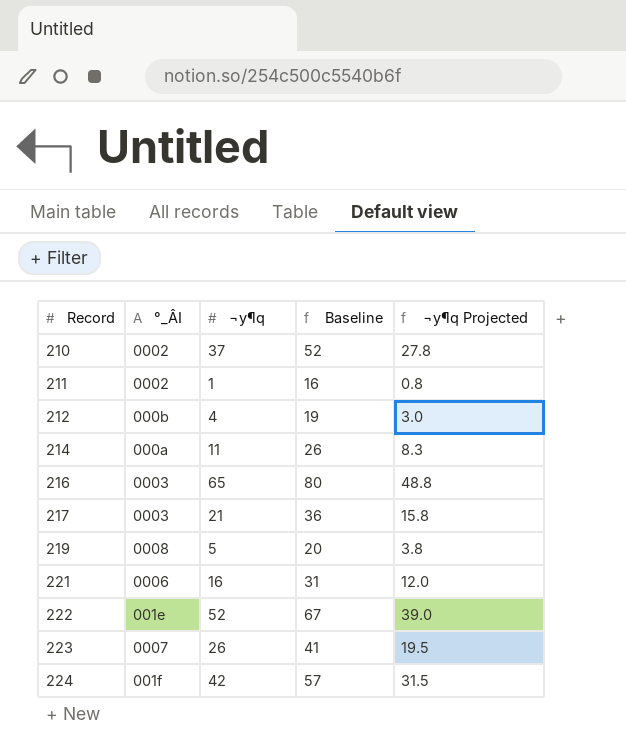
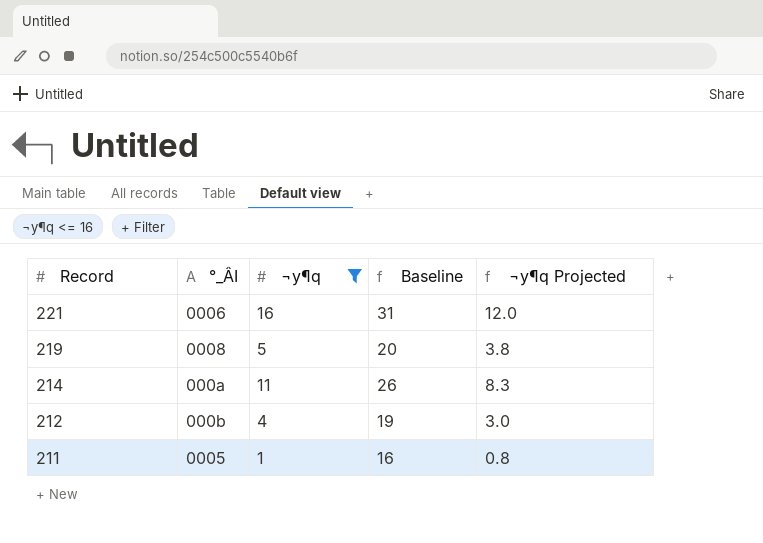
filter: none -> ¬y¶q <= 16
row order: Record ascending -> Record descending
211 | °_ÂI: 0002 -> 0005

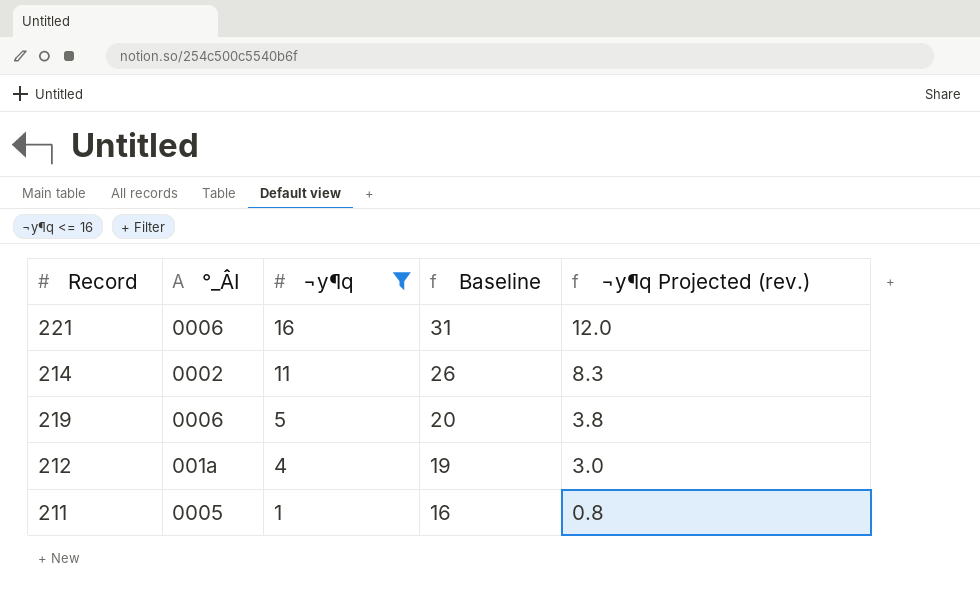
row order: Record descending -> ¬y¶q descending
column name: ¬y¶q Projected -> ¬y¶q Projected (rev.)
214 | °_ÂI: 000a -> 0002
219 | °_ÂI: 0008 -> 0006
212 | °_ÂI: 000b -> 001a

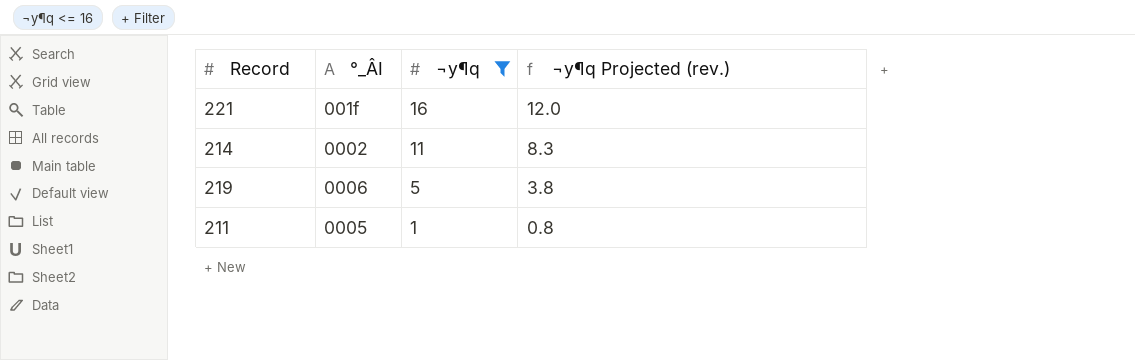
column Baseline | formula: [¬y¶q] + 15 -> none
row 212: 001a | 4 | 19 | 3.0 -> none
221 | °_ÂI: 0006 -> 001f

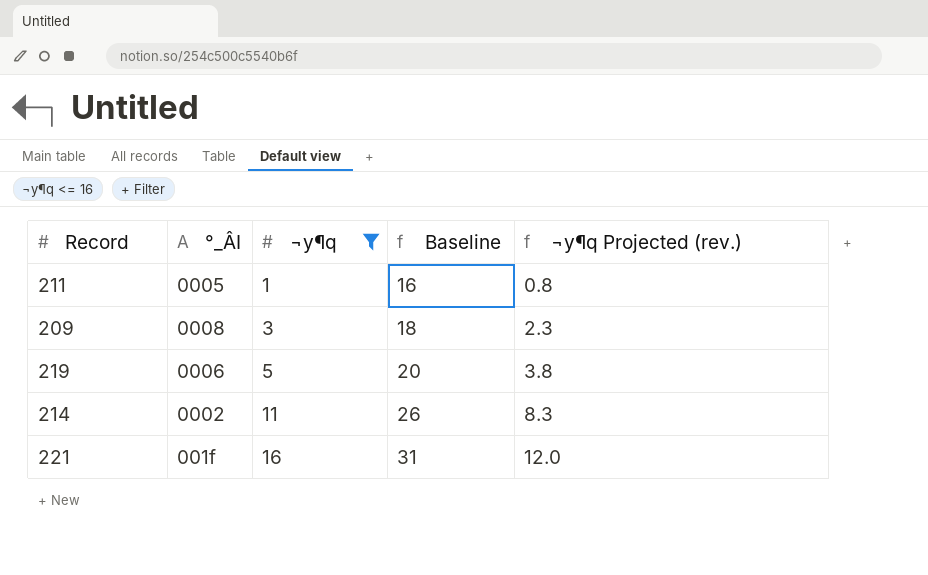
row order: ¬y¶q descending -> ¬y¶q ascending
column Baseline | formula: none -> [¬y¶q] + 15
row 209: none -> 0008 | 3 | 18 | 2.3

